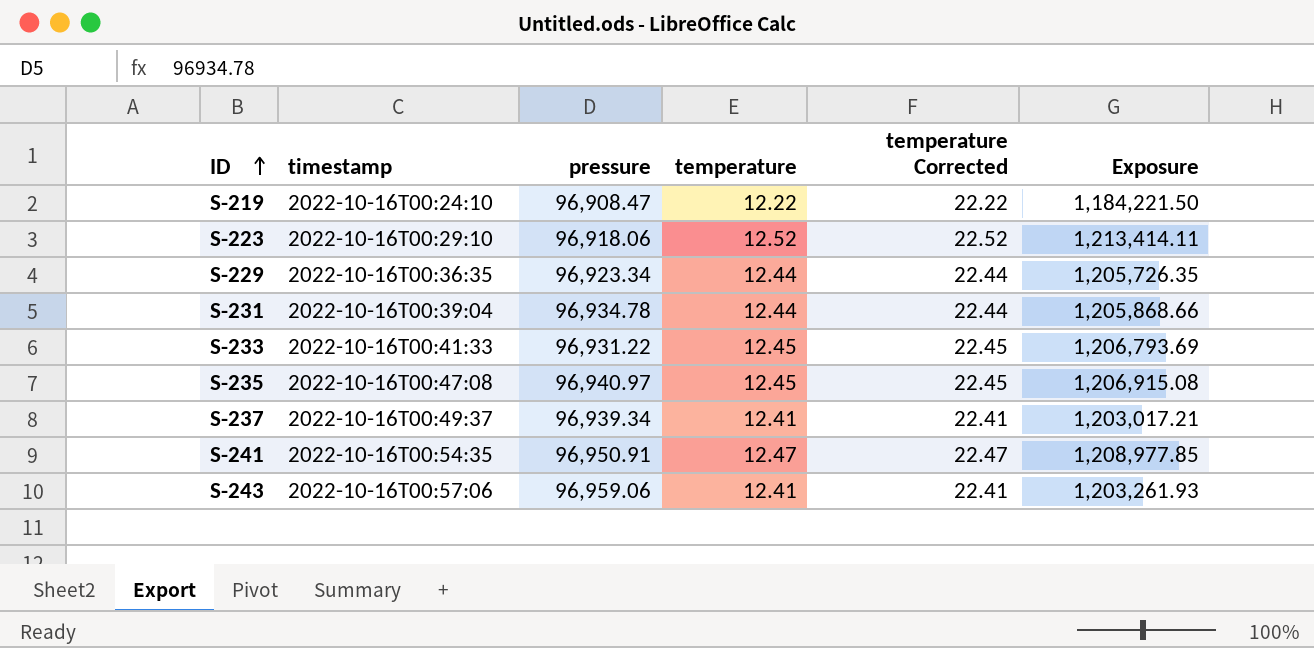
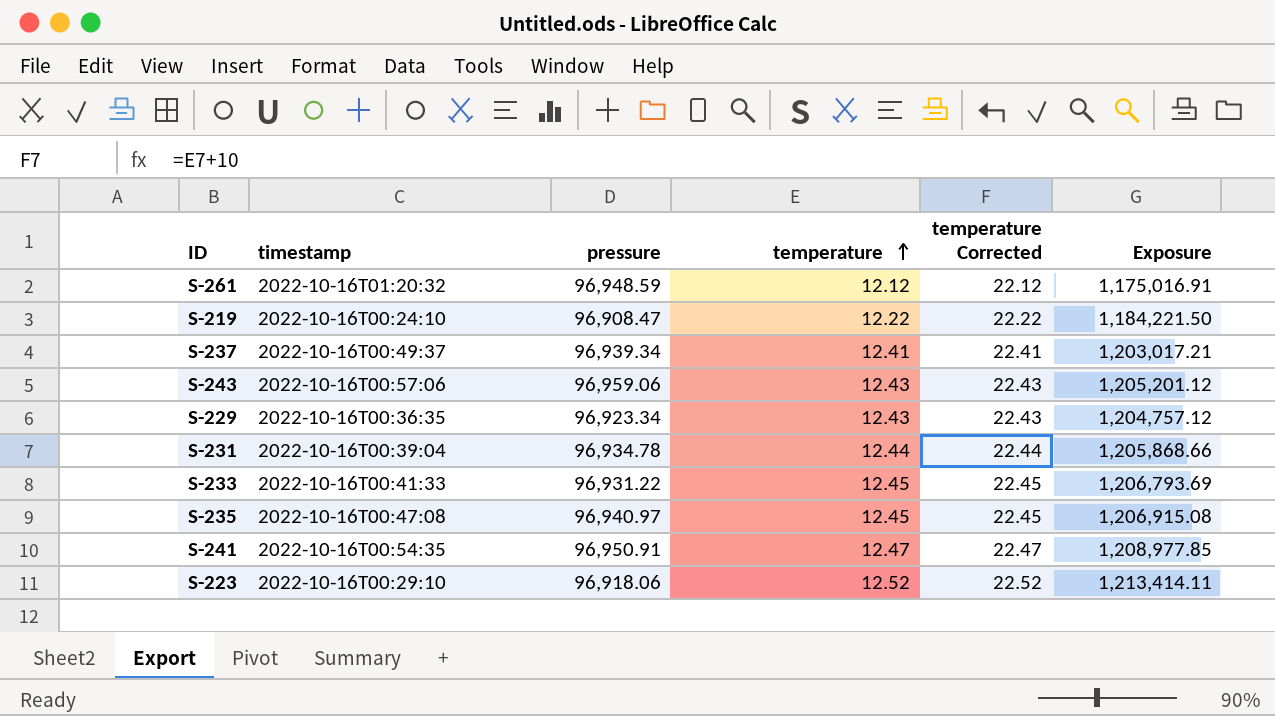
row order: ID ascending -> temperature ascending
row S-261: none -> 2022-10-16T01:20:32 | 96,948.59 | 12.12 | 22.12 | 1,175,016.91
S-243 | temperature: 12.41 -> 12.43
S-243 | temperature Corrected: 22.41 -> 22.43
S-243 | Exposure: 1,203,261.93 -> 1,205,201.12
S-229 | temperature: 12.44 -> 12.43
S-229 | temperature Corrected: 22.44 -> 22.43
S-229 | Exposure: 1,205,726.35 -> 1,204,757.12

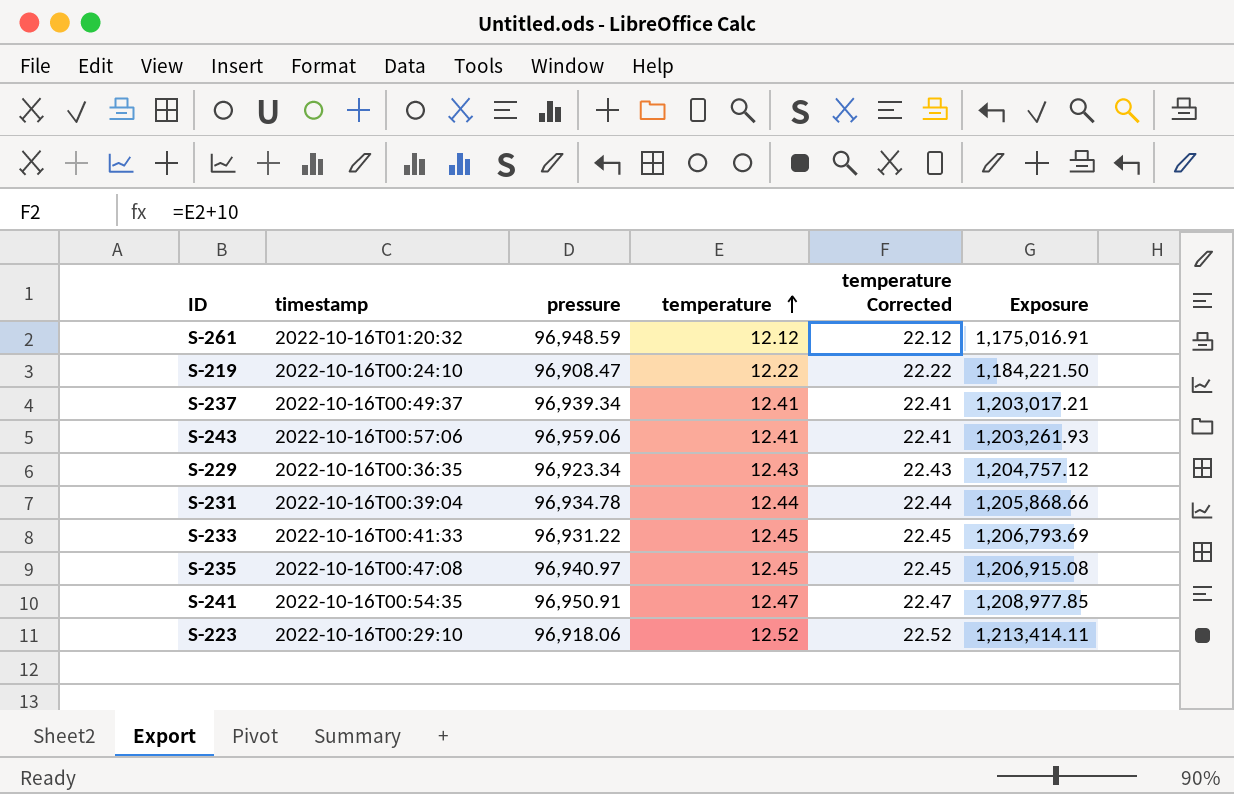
S-243 | temperature: 12.43 -> 12.41
S-243 | temperature Corrected: 22.43 -> 22.41
S-243 | Exposure: 1,205,201.12 -> 1,203,261.93

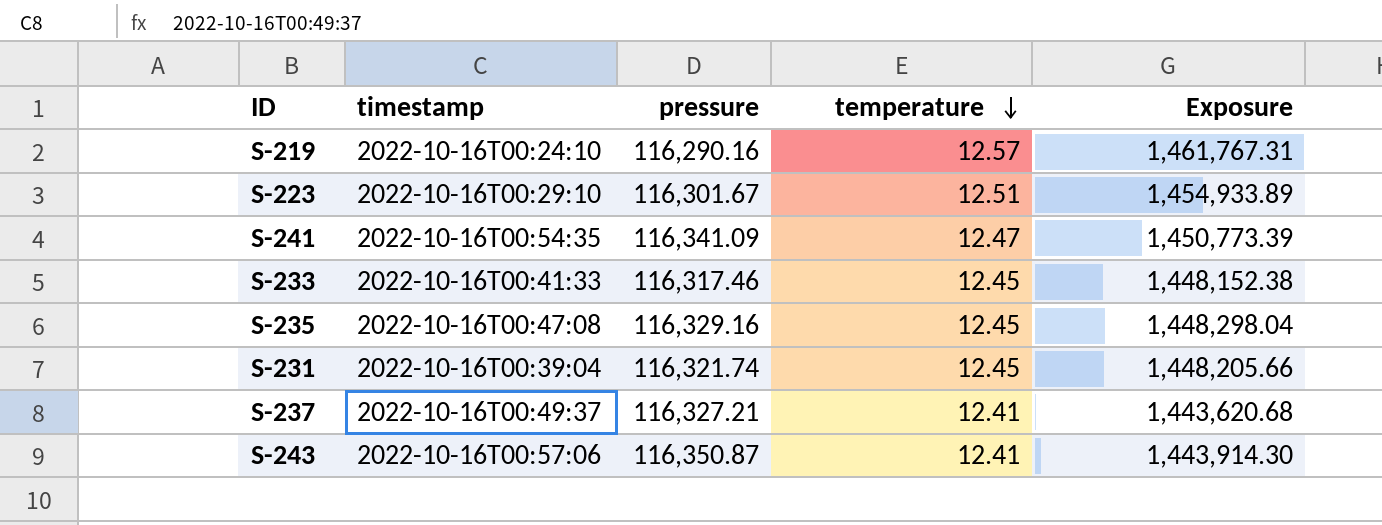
row order: temperature ascending -> temperature descending
column temperature Corrected | formula: [temperature] + 10 -> none
row S-261: 2022-10-16T01:20:32 | 96,948.59 | 12.12 | 22.12 | 1,175,016.91 -> none
row S-229: 2022-10-16T00:36:35 | 96,923.34 | 12.43 | 22.43 | 1,204,757.12 -> none
S-219 | pressure: 96,908.47 -> 116,290.16
S-219 | temperature: 12.22 -> 12.57
S-219 | Exposure: 1,184,221.50 -> 1,461,767.31
S-223 | pressure: 96,918.06 -> 116,301.67
S-223 | temperature: 12.52 -> 12.51
S-223 | Exposure: 1,213,414.11 -> 1,454,933.89
S-241 | pressure: 96,950.91 -> 116,341.09
S-241 | Exposure: 1,208,977.85 -> 1,450,773.39
S-233 | pressure: 96,931.22 -> 116,317.46
S-233 | Exposure: 1,206,793.69 -> 1,448,152.38
S-235 | pressure: 96,940.97 -> 116,329.16
S-235 | Exposure: 1,206,915.08 -> 1,448,298.04
S-231 | pressure: 96,934.78 -> 116,321.74
S-231 | temperature: 12.44 -> 12.45
S-231 | Exposure: 1,205,868.66 -> 1,448,205.66
S-237 | pressure: 96,939.34 -> 116,327.21
S-237 | Exposure: 1,203,017.21 -> 1,443,620.68
S-243 | pressure: 96,959.06 -> 116,350.87
S-243 | Exposure: 1,203,261.93 -> 1,443,914.30

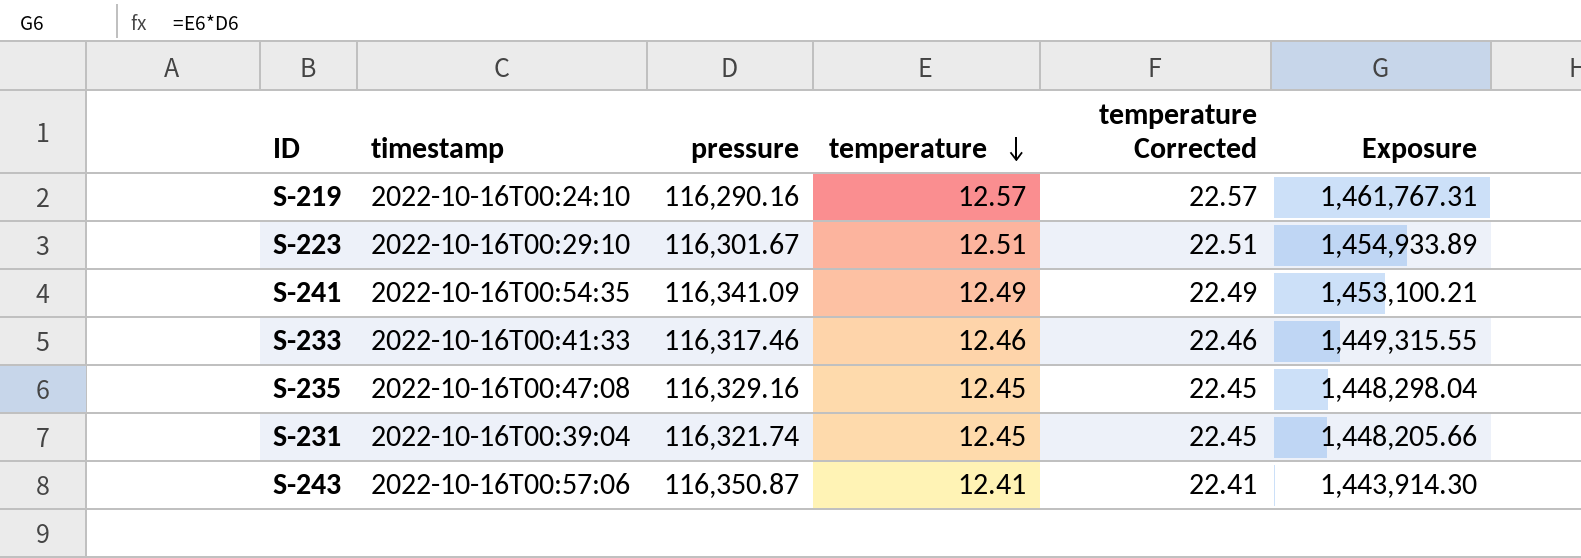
column temperature Corrected | formula: none -> [temperature] + 10
row S-237: 2022-10-16T00:49:37 | 116,327.21 | 12.41 | 1,443,620.68 -> none
S-241 | temperature: 12.47 -> 12.49
S-241 | Exposure: 1,450,773.39 -> 1,453,100.21
S-233 | temperature: 12.45 -> 12.46
S-233 | Exposure: 1,448,152.38 -> 1,449,315.55

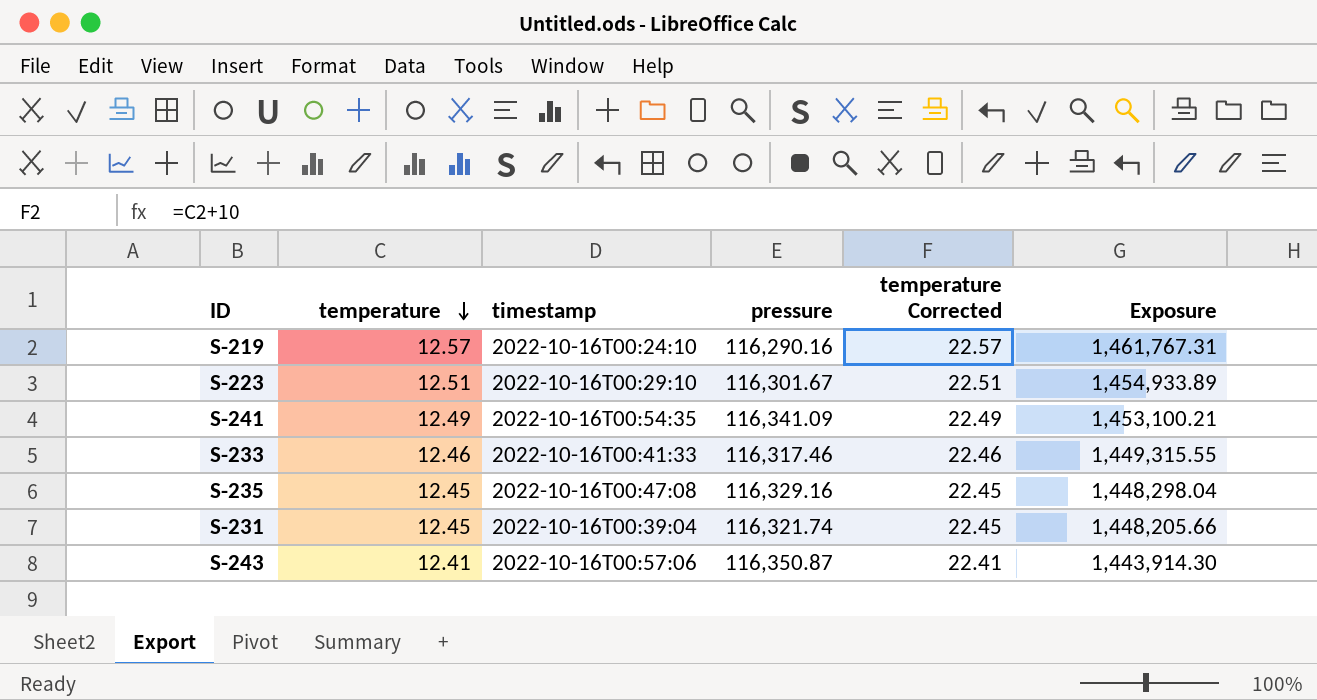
column temperature | position: 4 -> 2

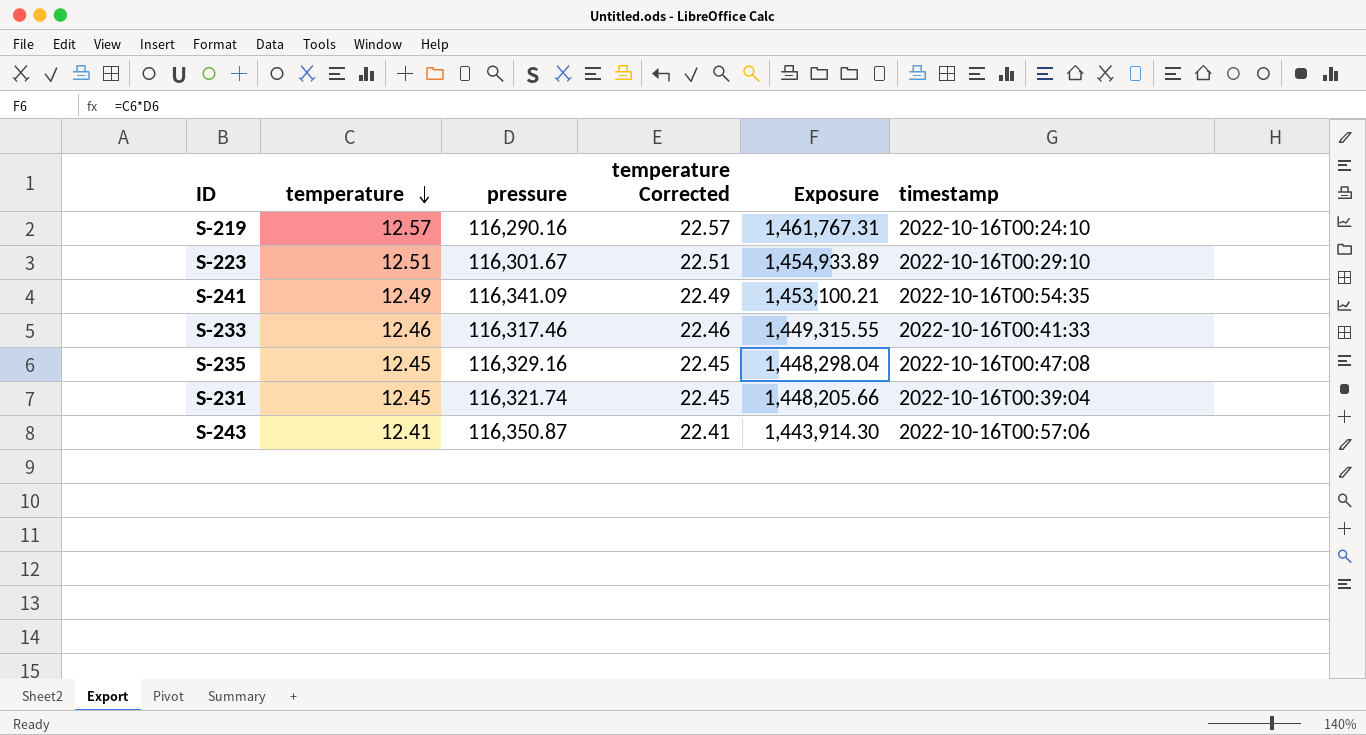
column timestamp | position: 3 -> 6

